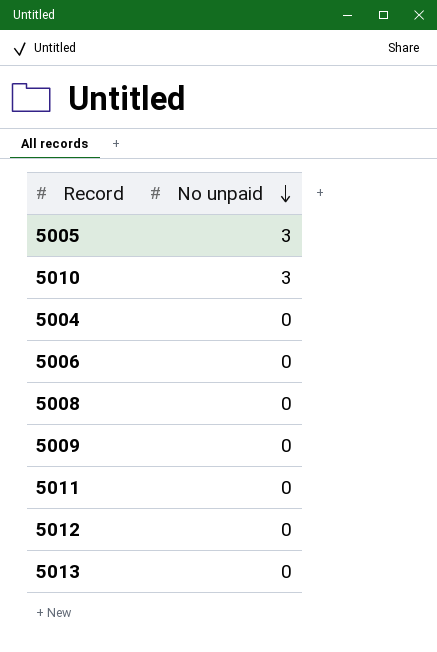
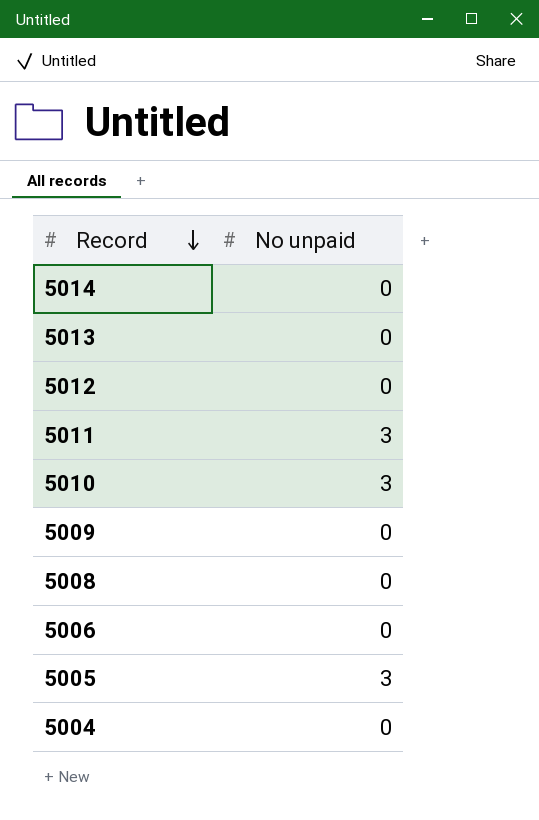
row order: No unpaid descending -> Record descending
row 5014: none -> 0
5011 | No unpaid: 0 -> 3

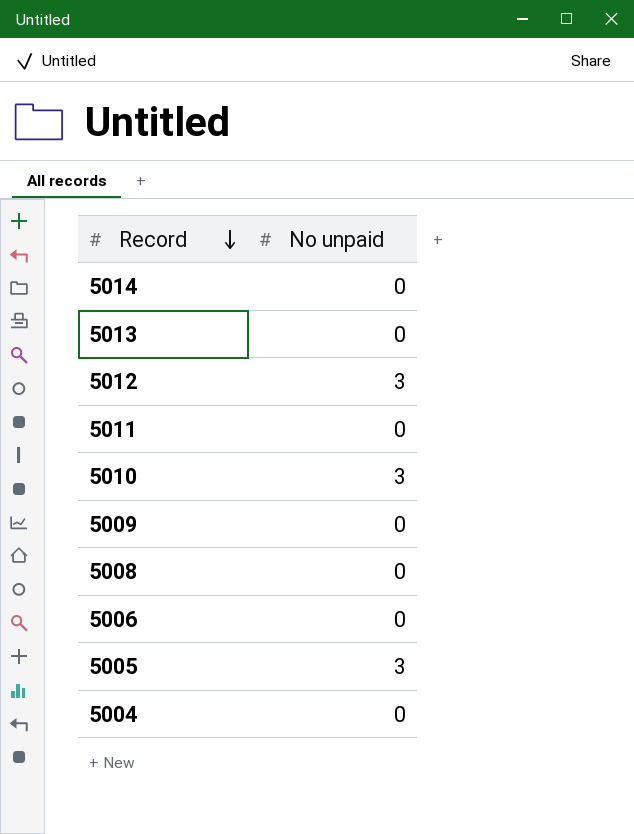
5012 | No unpaid: 0 -> 3
5011 | No unpaid: 3 -> 0

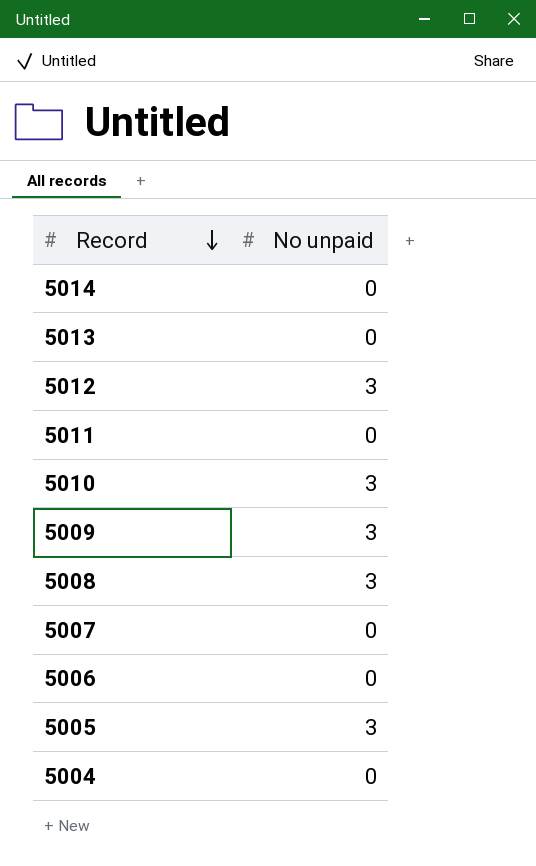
5009 | No unpaid: 0 -> 3
5008 | No unpaid: 0 -> 3
row 5007: none -> 0

